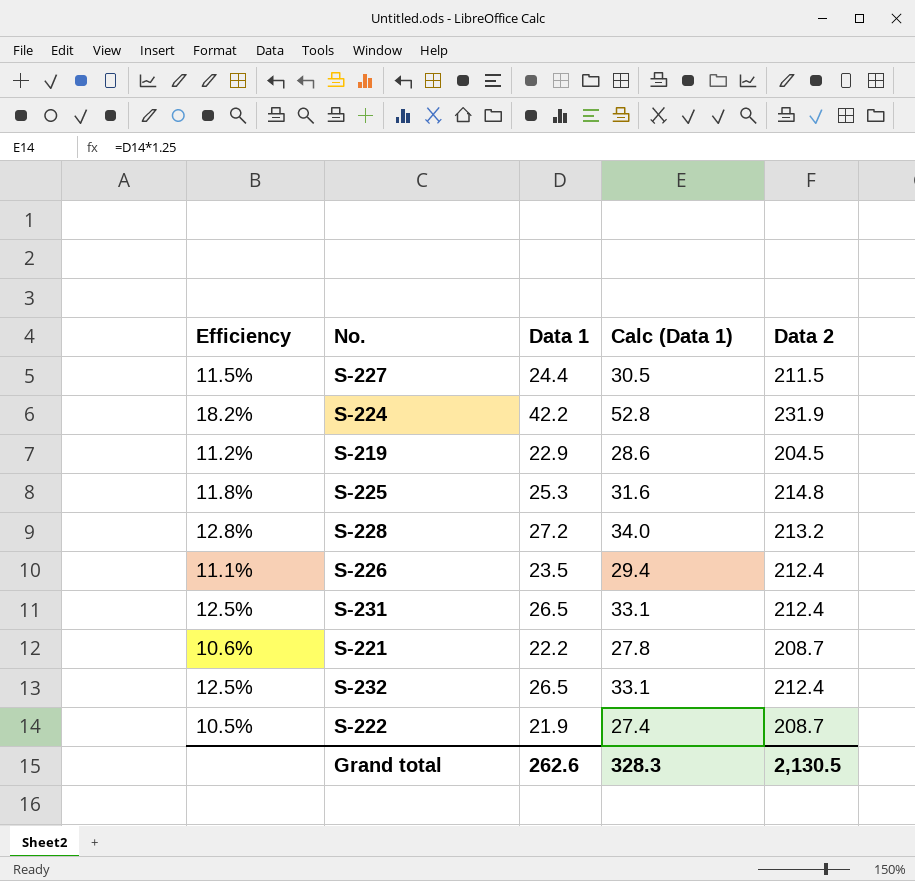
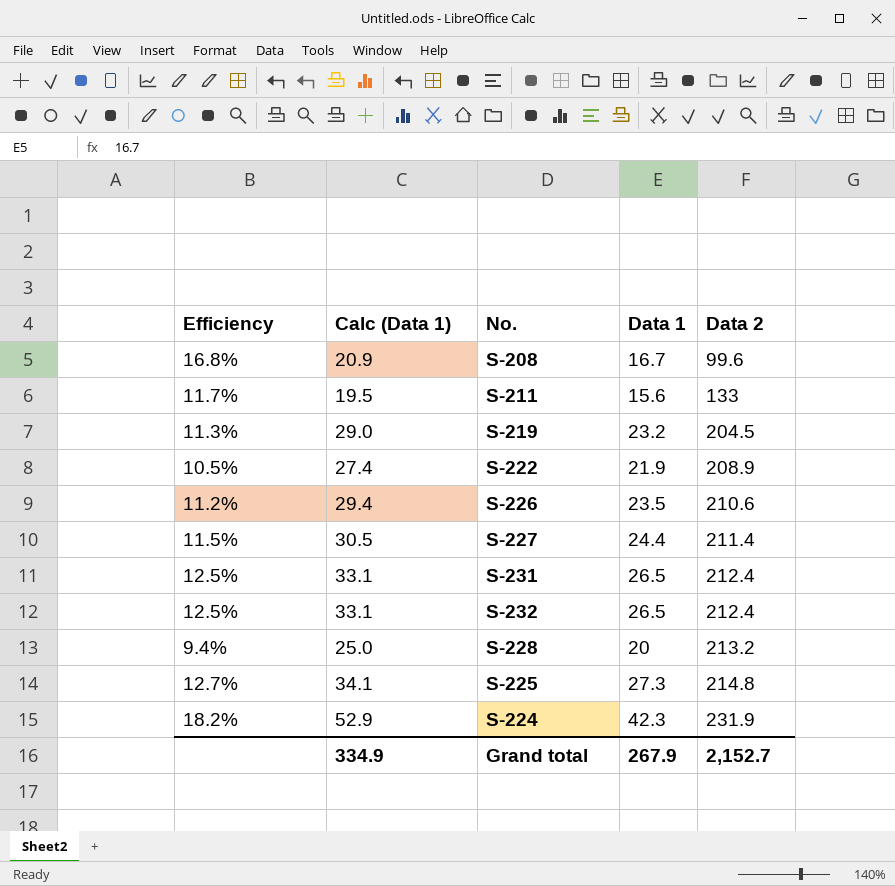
row order: none -> Data 2 ascending
column Calc (Data 1) | position: 4 -> 2
row S-221: 10.6% | 22.2 | 27.8 | 208.7 -> none
row S-208: none -> 16.8% | 20.9 | 16.7 | 99.6
row S-211: none -> 11.7% | 19.5 | 15.6 | 133
S-219 | Efficiency: 11.2% -> 11.3%
S-219 | Calc (Data 1): 28.6 -> 29.0
S-219 | Data 1: 22.9 -> 23.2
S-222 | Data 2: 208.7 -> 208.9
S-226 | Efficiency: 11.1% -> 11.2%
S-226 | Data 2: 212.4 -> 210.6
S-227 | Data 2: 211.5 -> 211.4
S-228 | Efficiency: 12.8% -> 9.4%
S-228 | Calc (Data 1): 34.0 -> 25.0
S-228 | Data 1: 27.2 -> 20
S-225 | Efficiency: 11.8% -> 12.7%
S-225 | Calc (Data 1): 31.6 -> 34.1
S-225 | Data 1: 25.3 -> 27.3
S-224 | Calc (Data 1): 52.8 -> 52.9
S-224 | Data 1: 42.2 -> 42.3
Grand total | Calc (Data 1): 328.3 -> 334.9
Grand total | Data 1: 262.6 -> 267.9
Grand total | Data 2: 2,130.5 -> 2,152.7

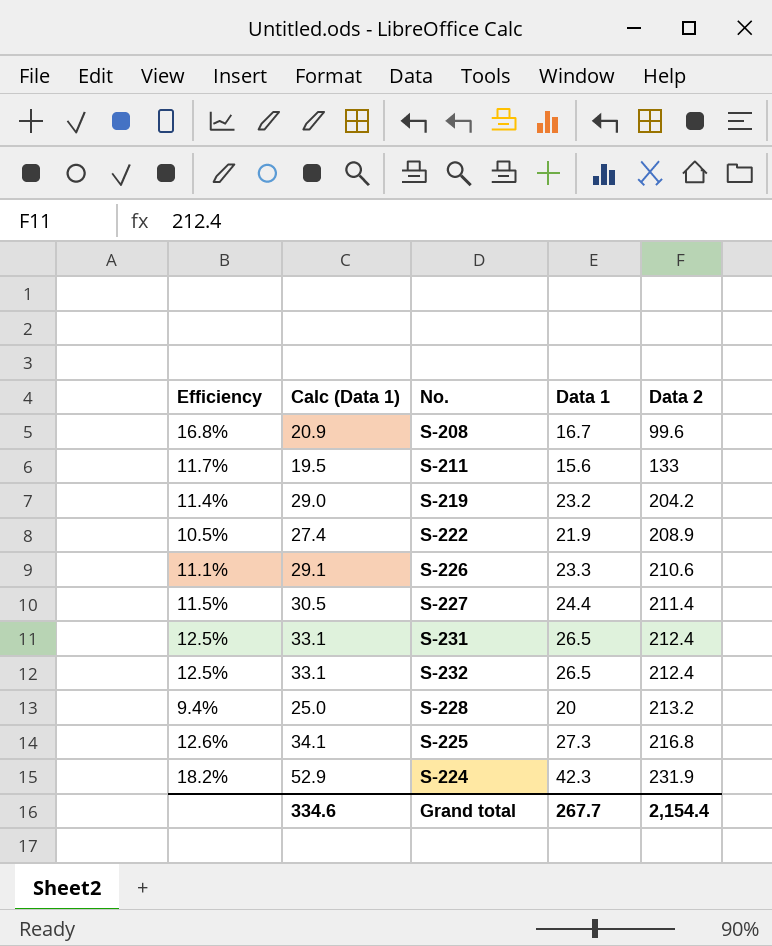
S-219 | Efficiency: 11.3% -> 11.4%
S-219 | Data 2: 204.5 -> 204.2
S-226 | Efficiency: 11.2% -> 11.1%
S-226 | Calc (Data 1): 29.4 -> 29.1
S-226 | Data 1: 23.5 -> 23.3
S-225 | Efficiency: 12.7% -> 12.6%
S-225 | Data 2: 214.8 -> 216.8
Grand total | Calc (Data 1): 334.9 -> 334.6
Grand total | Data 1: 267.9 -> 267.7
Grand total | Data 2: 2,152.7 -> 2,154.4

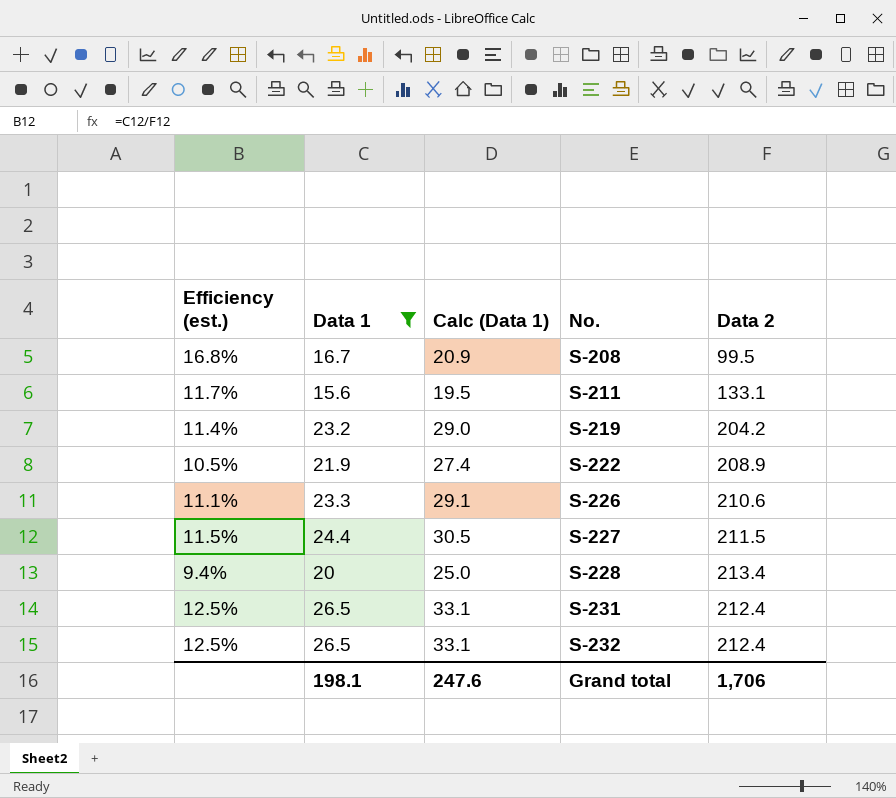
filter: none -> Data 1 <= 26.5
row order: Data 2 ascending -> No. ascending
column name: Efficiency -> Efficiency (est.)
column Data 1 | position: 4 -> 2
S-208 | Data 2: 99.6 -> 99.5
S-211 | Data 2: 133 -> 133.1
S-227 | Data 2: 211.4 -> 211.5
S-228 | Data 2: 213.2 -> 213.4
Grand total | Data 1: 267.7 -> 198.1
Grand total | Calc (Data 1): 334.6 -> 247.6
Grand total | Data 2: 2,154.4 -> 1,706

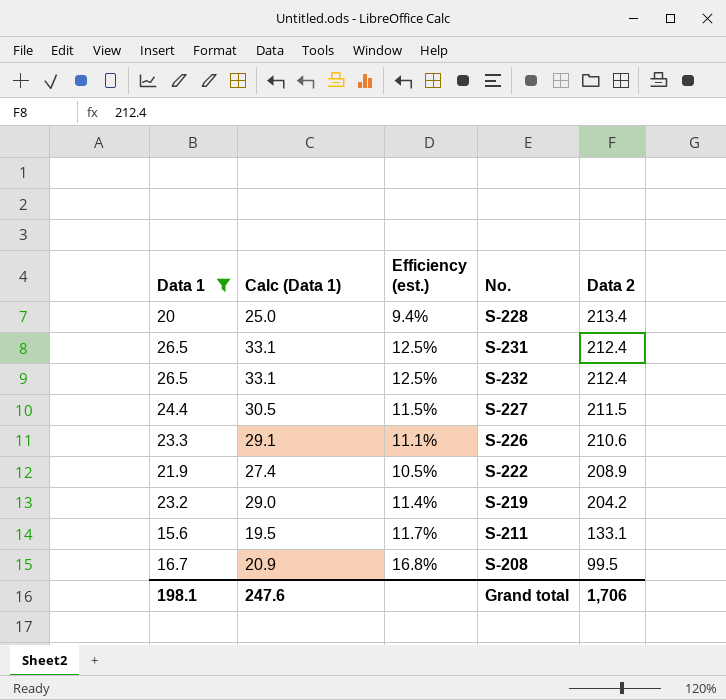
row order: No. ascending -> Data 2 descending
column Efficiency (est.) | position: 1 -> 3

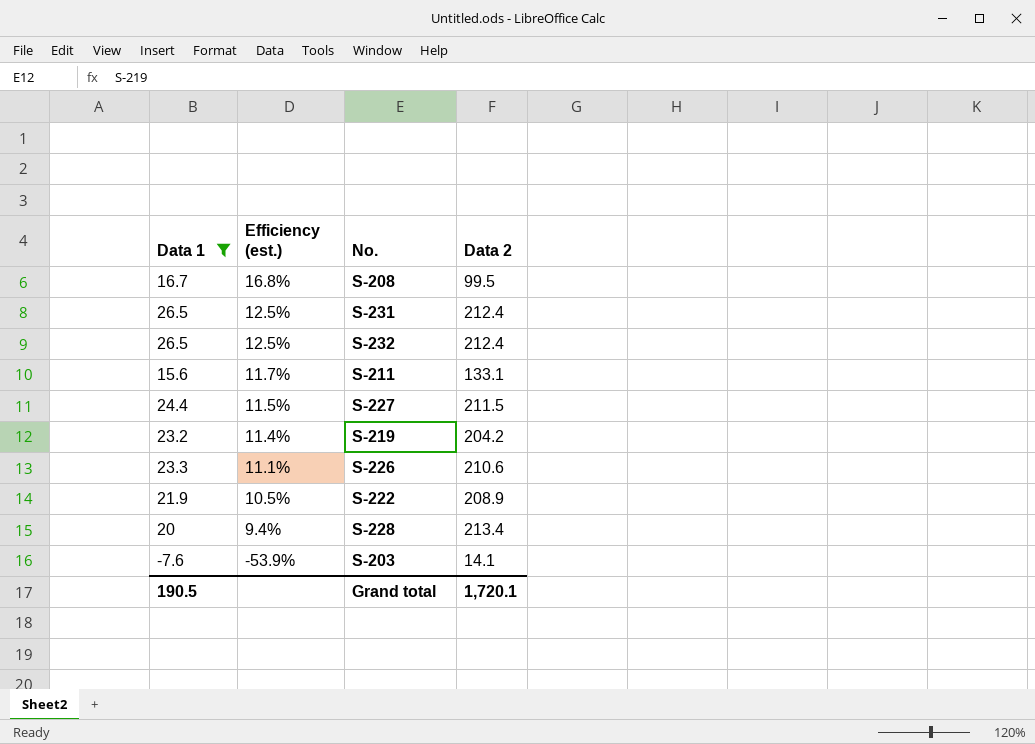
row order: Data 2 descending -> Efficiency (est.) descending
column Calc (Data 1) | formula: [Data 1] * 1.25 -> none
row S-203: none -> -7.6 | -53.9% | 14.1
Grand total | Data 1: 198.1 -> 190.5
Grand total | Data 2: 1,706 -> 1,720.1

